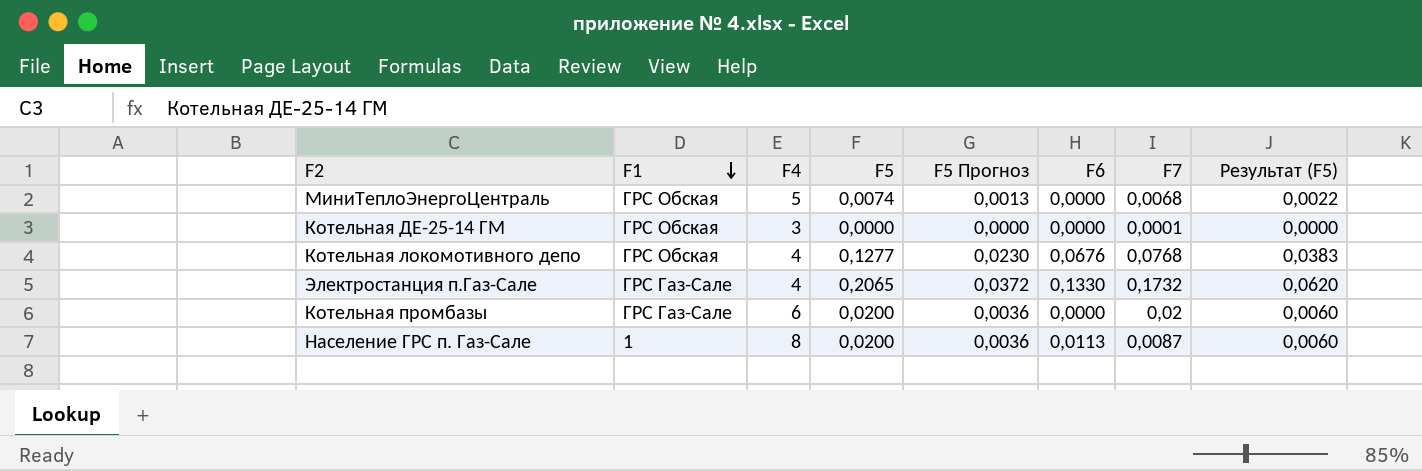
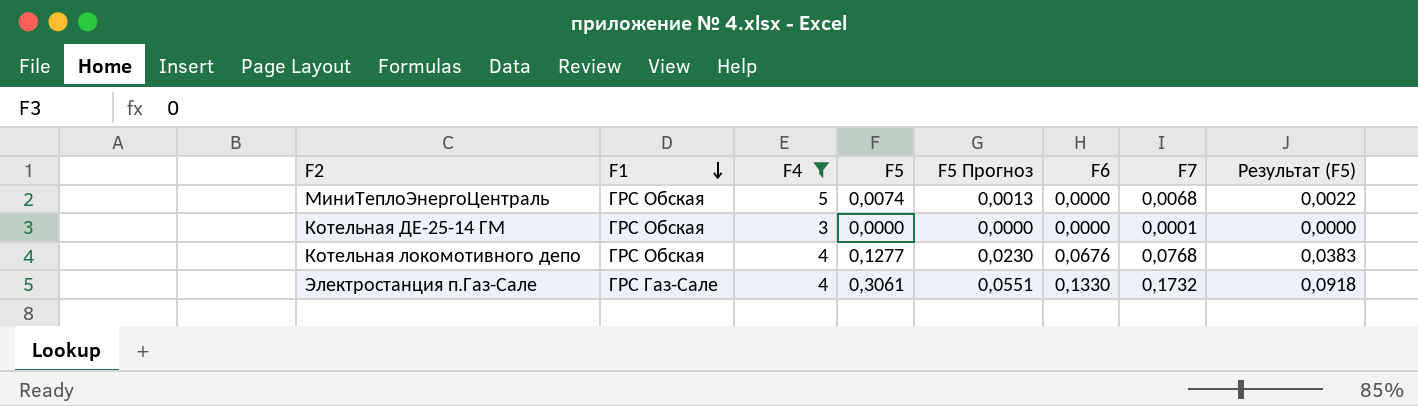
filter: none -> F4 <= 5
Электростанция п.Газ-Сале | F5: 0,2065 -> 0,3061
Электростанция п.Газ-Сале | F5 Прогноз: 0,0372 -> 0,0551
Электростанция п.Газ-Сале | Результат (F5): 0,0620 -> 0,0918

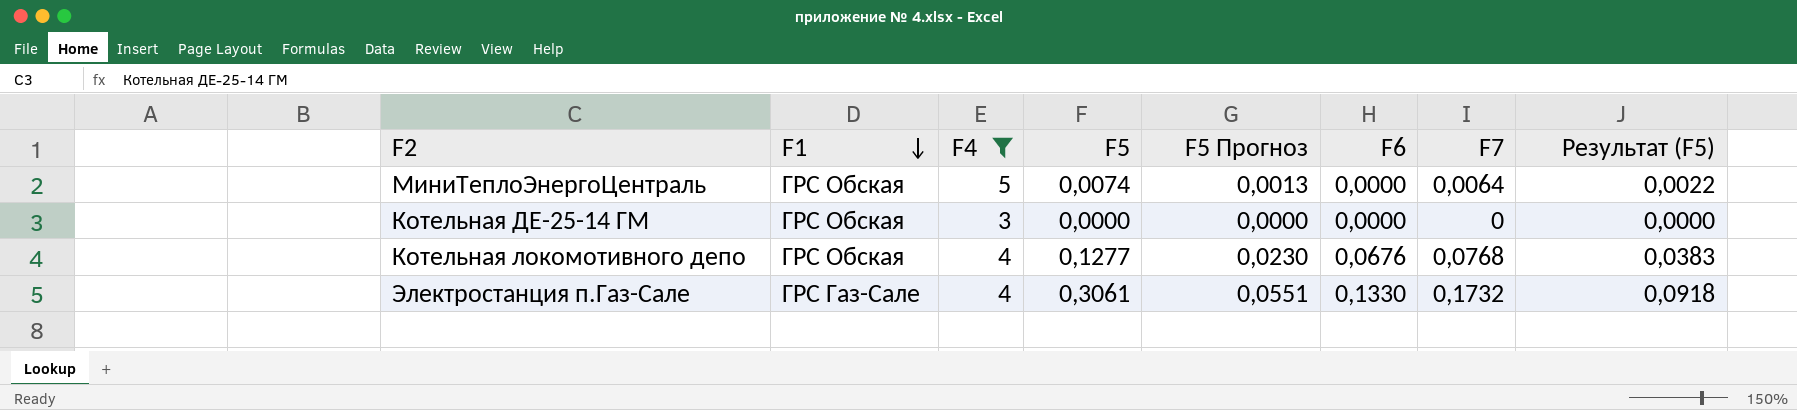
МиниТеплоЭнергоЦентраль | F7: 0,0068 -> 0,0064
Котельная ДЕ-25-14 ГМ | F7: 0,0001 -> 0

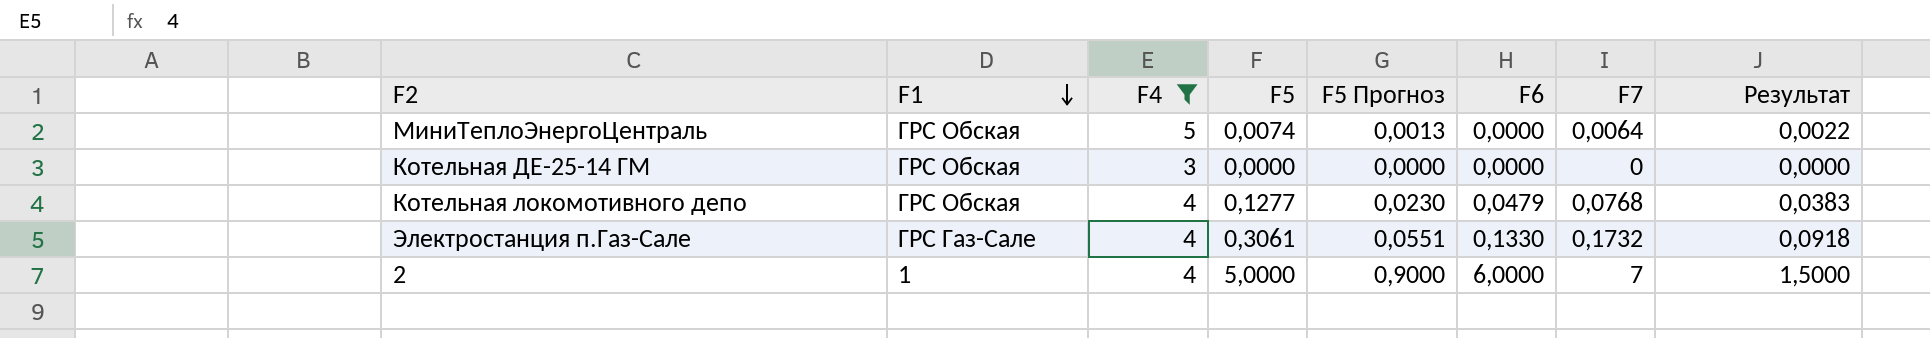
column name: Результат (F5) -> Результат
Котельная локомотивного депо | F6: 0,0676 -> 0,0479
row 2: none -> 1 | 4 | 5,0000 | 0,9000 | 6,0000 | 7 | 1,5000

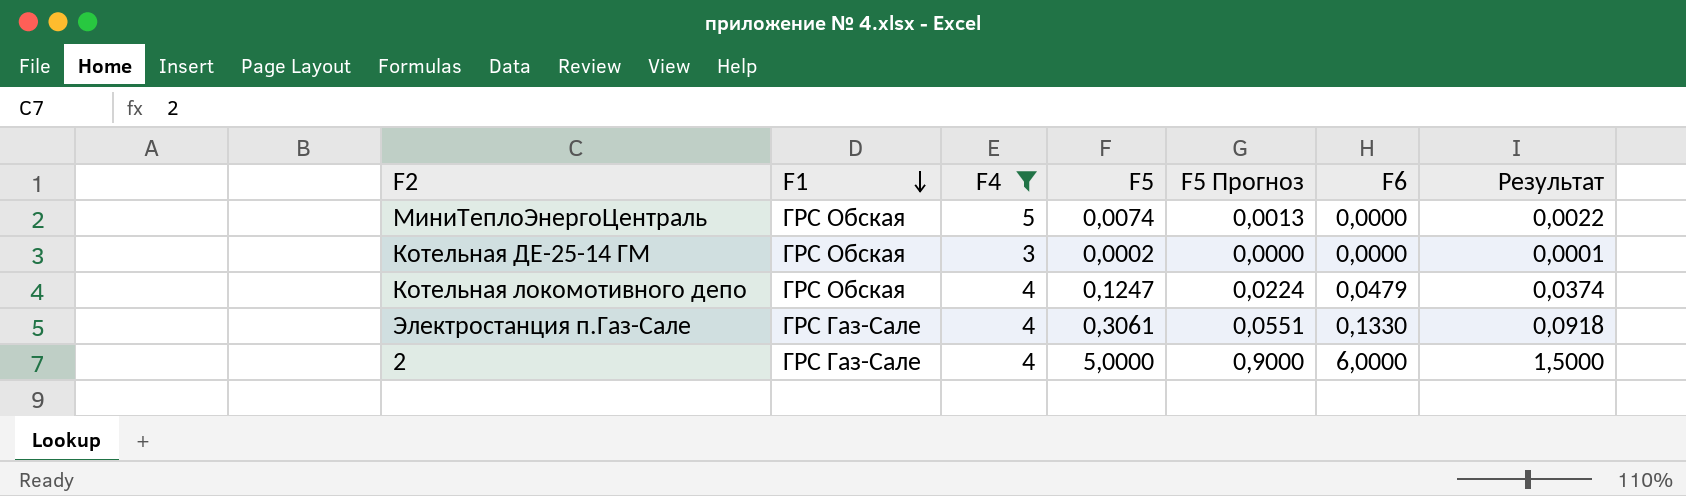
column F7 | position: 7 -> none
Котельная ДЕ-25-14 ГМ | F5: 0,0000 -> 0,0002
Котельная ДЕ-25-14 ГМ | Результат: 0,0000 -> 0,0001
Котельная локомотивного депо | F5: 0,1277 -> 0,1247
Котельная локомотивного депо | F5 Прогноз: 0,0230 -> 0,0224
Котельная локомотивного депо | Результат: 0,0383 -> 0,0374
2 | F1: 1 -> ГРС Газ-Сале

